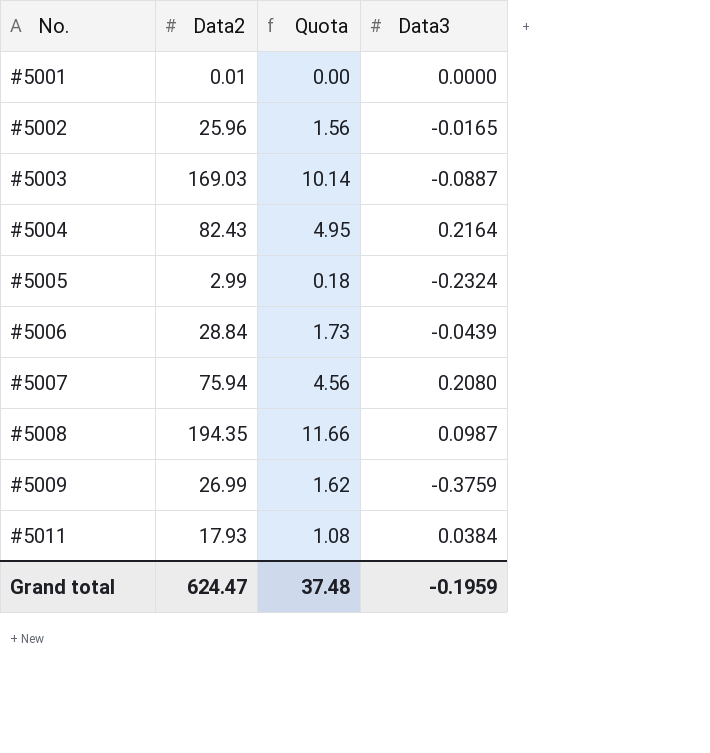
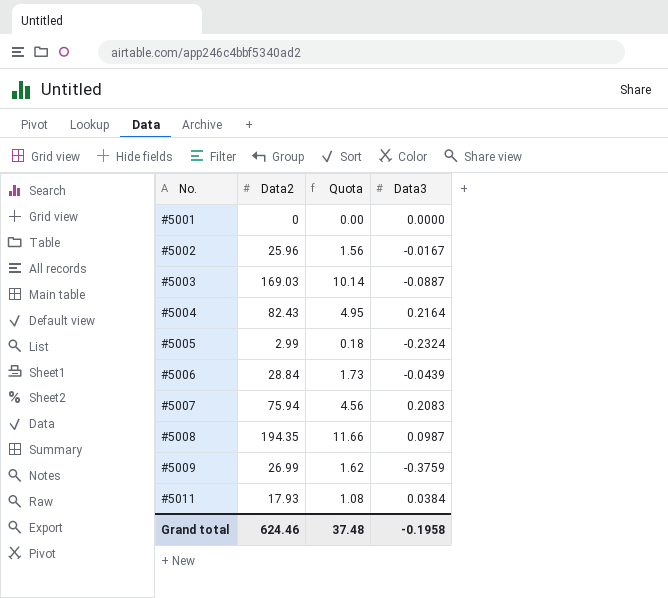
#5001 | Data2: 0.01 -> 0
#5002 | Data3: -0.0165 -> -0.0167
#5007 | Data3: 0.2080 -> 0.2083
Grand total | Data2: 624.47 -> 624.46
Grand total | Data3: -0.1959 -> -0.1958

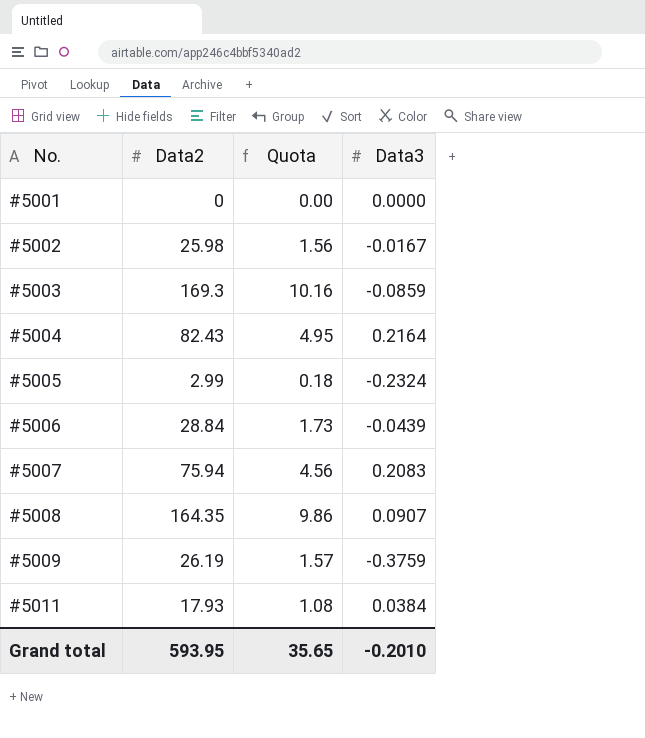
#5002 | Data2: 25.96 -> 25.98
#5003 | Data2: 169.03 -> 169.3
#5003 | Quota: 10.14 -> 10.16
#5003 | Data3: -0.0887 -> -0.0859
#5008 | Data2: 194.35 -> 164.35
#5008 | Quota: 11.66 -> 9.86
#5008 | Data3: 0.0987 -> 0.0907
#5009 | Data2: 26.99 -> 26.19
#5009 | Quota: 1.62 -> 1.57
Grand total | Data2: 624.46 -> 593.95
Grand total | Quota: 37.48 -> 35.65
Grand total | Data3: -0.1958 -> -0.2010

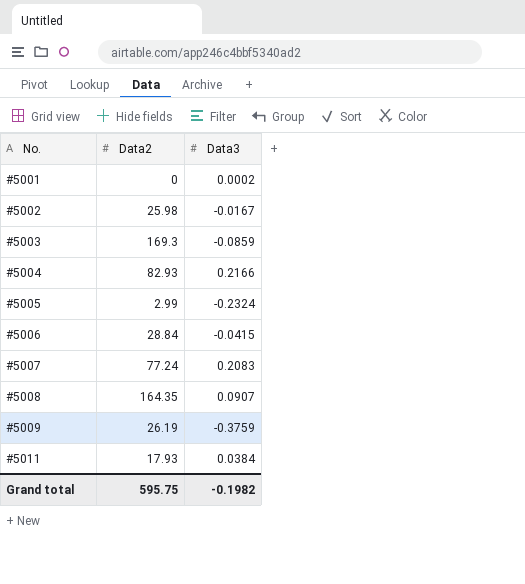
column Quota | formula: [Data2] * 0.06 -> none
#5001 | Data3: 0.0000 -> 0.0002
#5004 | Data2: 82.43 -> 82.93
#5004 | Data3: 0.2164 -> 0.2166
#5006 | Data3: -0.0439 -> -0.0415
#5007 | Data2: 75.94 -> 77.24
Grand total | Data2: 593.95 -> 595.75
Grand total | Data3: -0.2010 -> -0.1982

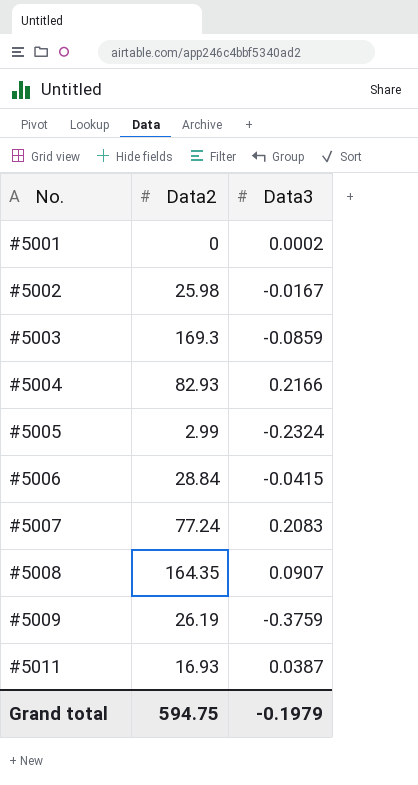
#5011 | Data2: 17.93 -> 16.93
#5011 | Data3: 0.0384 -> 0.0387
Grand total | Data2: 595.75 -> 594.75
Grand total | Data3: -0.1982 -> -0.1979

